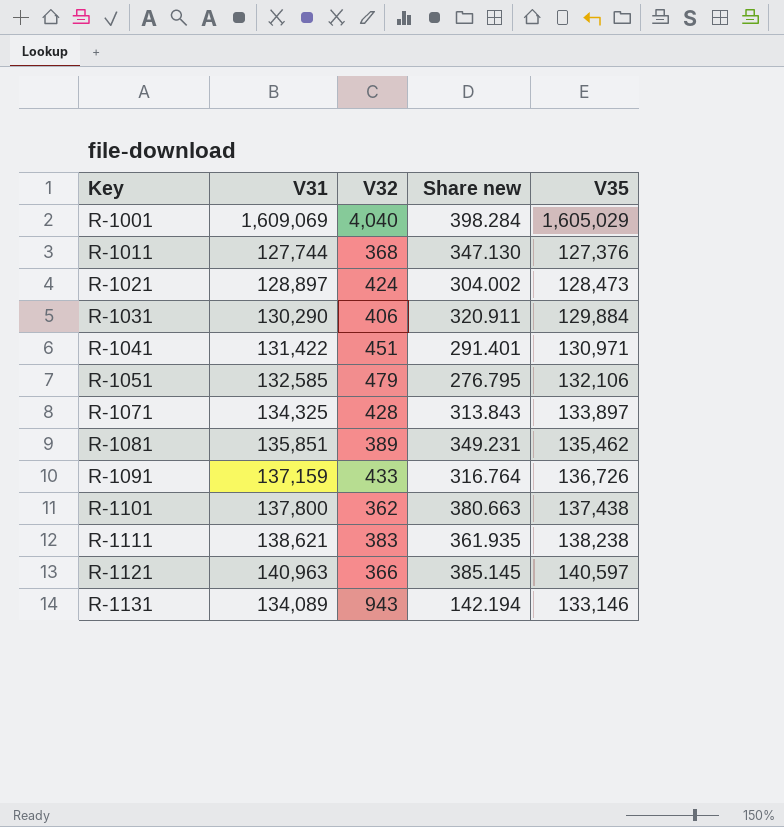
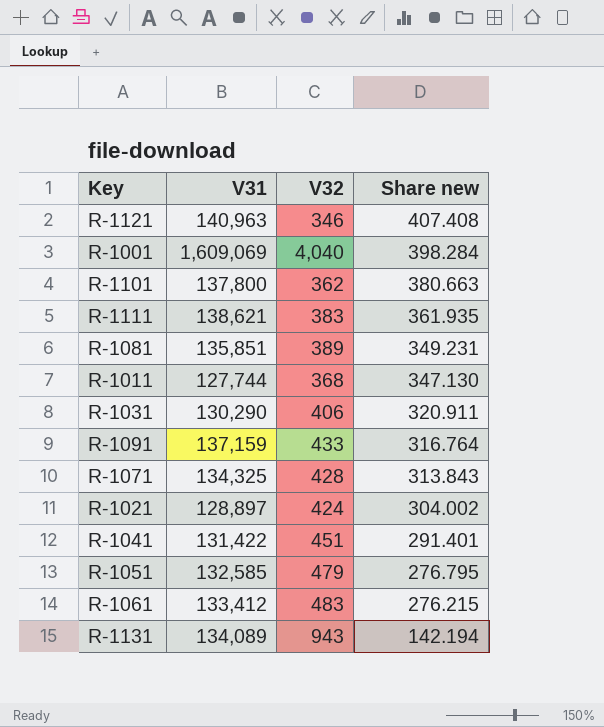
row order: Key ascending -> Share new descending
column V35 | formula: [V31] - [V32] -> none
R-1121 | V32: 366 -> 346
R-1121 | Share new: 385.145 -> 407.408
row R-1061: none -> 133,412 | 483 | 276.215

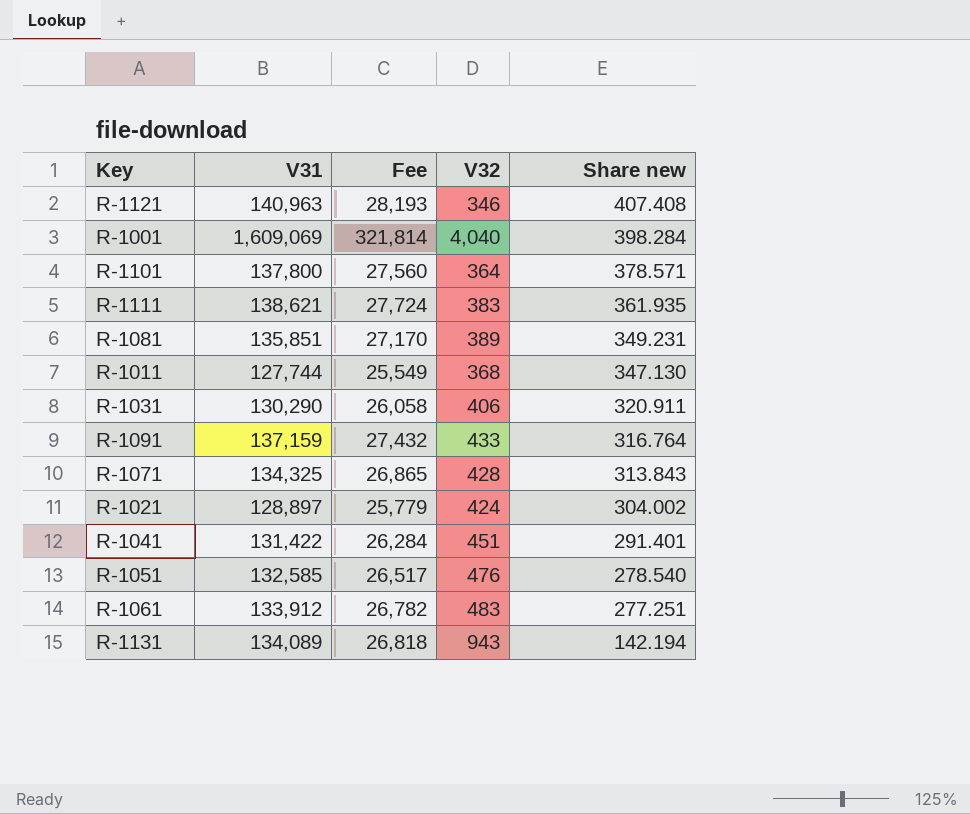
column Fee | formula: none -> [V31] * 0.2
R-1101 | V32: 362 -> 364
R-1101 | Share new: 380.663 -> 378.571
R-1051 | V32: 479 -> 476
R-1051 | Share new: 276.795 -> 278.540
R-1061 | V31: 133,412 -> 133,912
R-1061 | Share new: 276.215 -> 277.251

